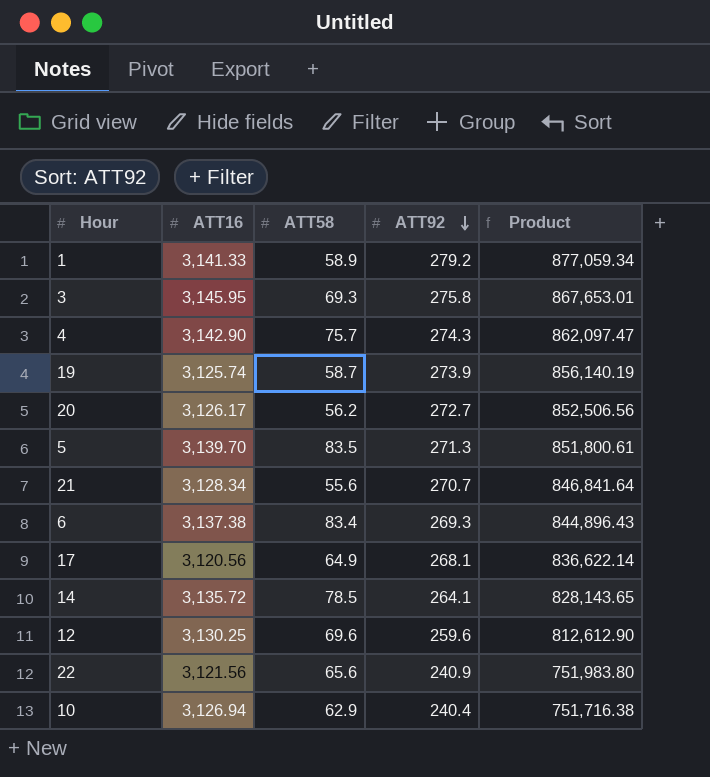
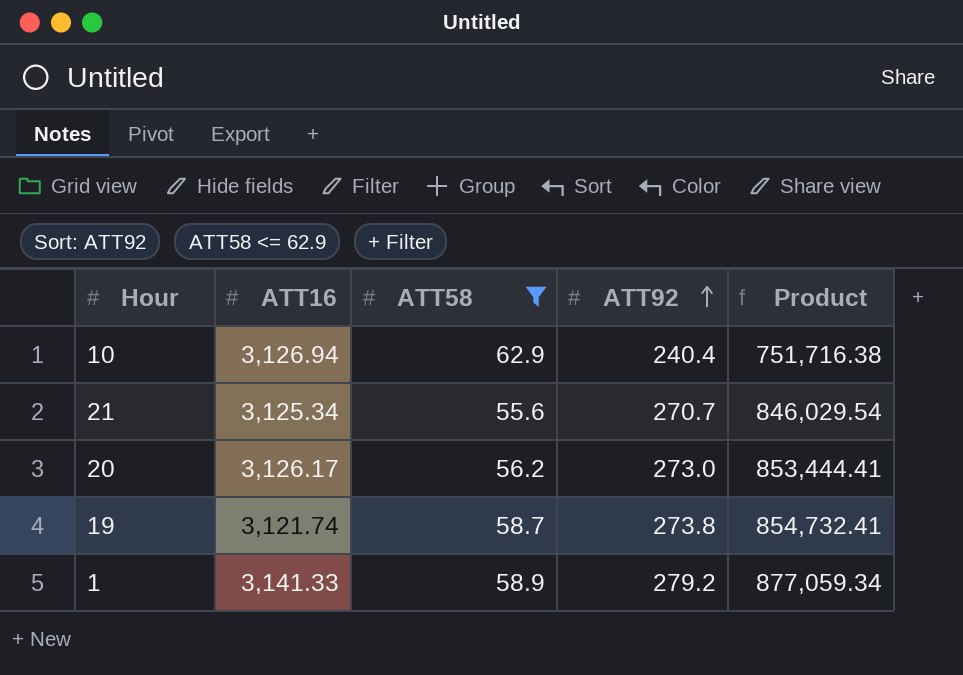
filter: none -> ATT58 <= 62.9
row order: ATT92 descending -> ATT92 ascending
21 | ATT16: 3,128.34 -> 3,125.34
21 | Product: 846,841.64 -> 846,029.54
20 | ATT92: 272.7 -> 273.0
20 | Product: 852,506.56 -> 853,444.41
19 | ATT16: 3,125.74 -> 3,121.74
19 | ATT92: 273.9 -> 273.8
19 | Product: 856,140.19 -> 854,732.41

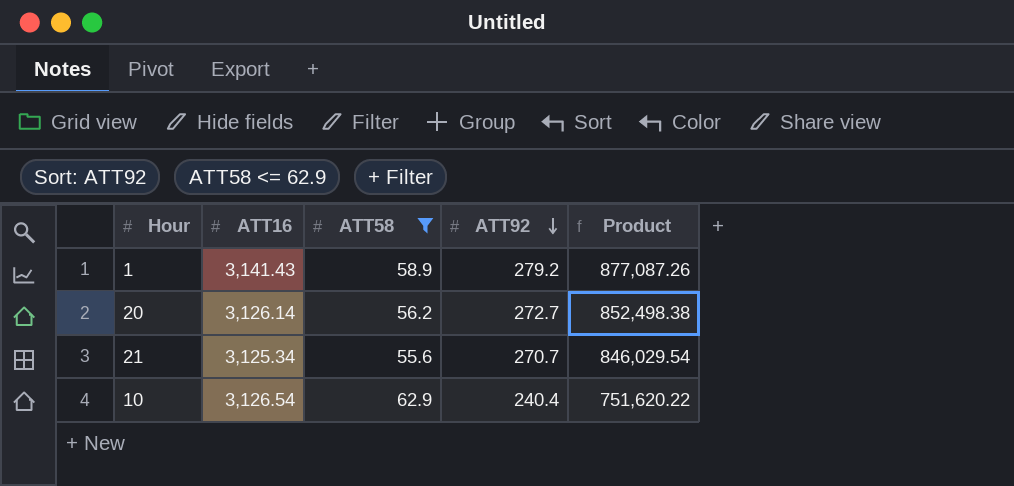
row order: ATT92 ascending -> ATT92 descending
row 19: 3,121.74 | 58.7 | 273.8 | 854,732.41 -> none
1 | ATT16: 3,141.33 -> 3,141.43
1 | Product: 877,059.34 -> 877,087.26
20 | ATT16: 3,126.17 -> 3,126.14
20 | ATT92: 273.0 -> 272.7
20 | Product: 853,444.41 -> 852,498.38
10 | ATT16: 3,126.94 -> 3,126.54
10 | Product: 751,716.38 -> 751,620.22

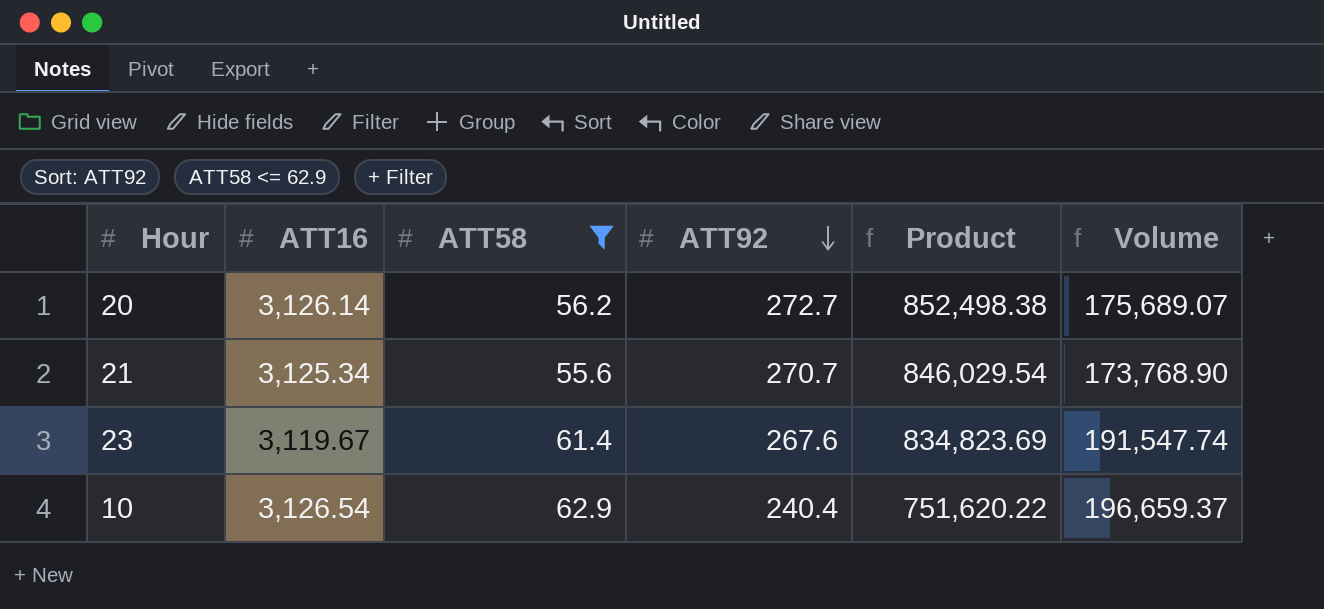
column Volume | formula: none -> [ATT16] * [ATT58]
row 1: 3,141.43 | 58.9 | 279.2 | 877,087.26 -> none
row 23: none -> 3,119.67 | 61.4 | 267.6 | 834,823.69 | 191,547.74

